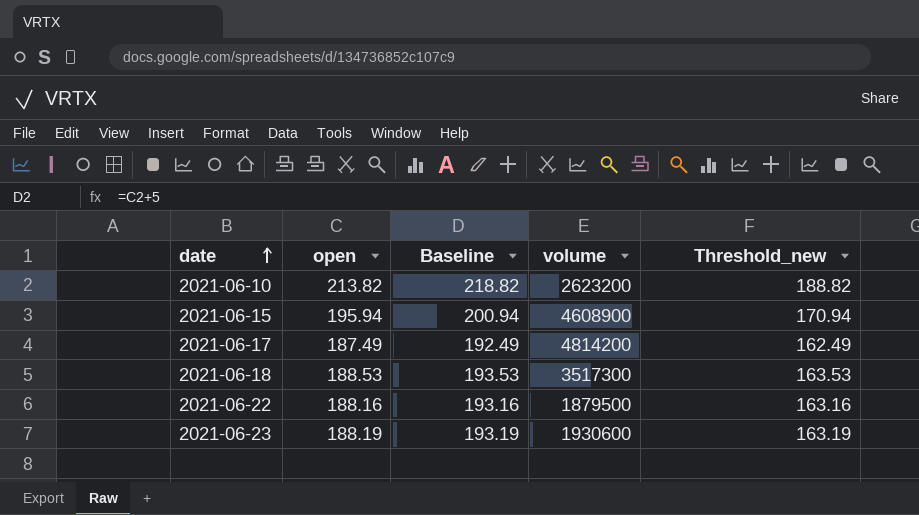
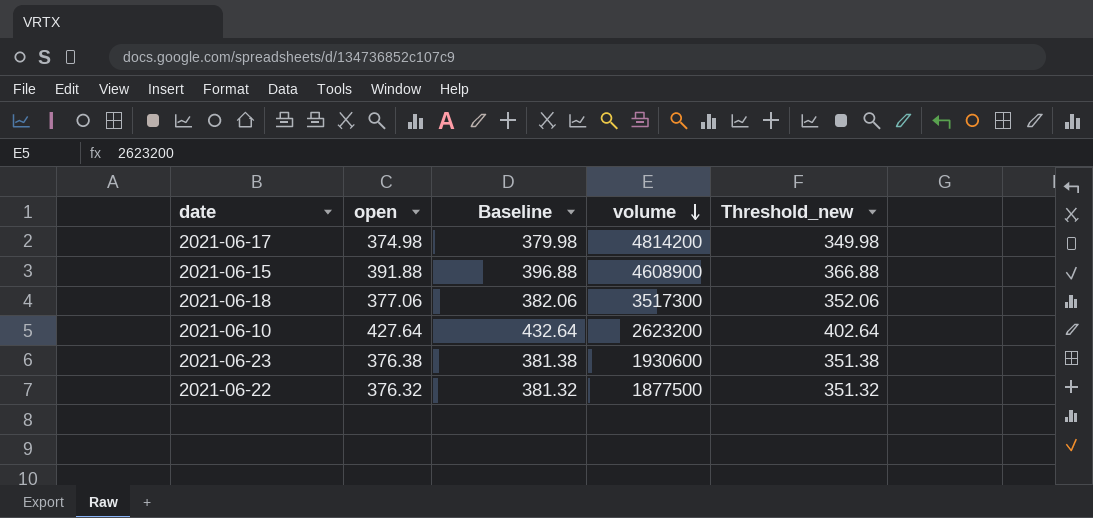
row order: date ascending -> volume descending
2021-06-17 | open: 187.49 -> 374.98
2021-06-17 | Baseline: 192.49 -> 379.98
2021-06-17 | Threshold_new: 162.49 -> 349.98
2021-06-15 | open: 195.94 -> 391.88
2021-06-15 | Baseline: 200.94 -> 396.88
2021-06-15 | Threshold_new: 170.94 -> 366.88
2021-06-18 | open: 188.53 -> 377.06
2021-06-18 | Baseline: 193.53 -> 382.06
2021-06-18 | Threshold_new: 163.53 -> 352.06
2021-06-10 | open: 213.82 -> 427.64
2021-06-10 | Baseline: 218.82 -> 432.64
2021-06-10 | Threshold_new: 188.82 -> 402.64
2021-06-23 | open: 188.19 -> 376.38
2021-06-23 | Baseline: 193.19 -> 381.38
2021-06-23 | Threshold_new: 163.19 -> 351.38
2021-06-22 | open: 188.16 -> 376.32
2021-06-22 | Baseline: 193.16 -> 381.32
2021-06-22 | volume: 1879500 -> 1877500
2021-06-22 | Threshold_new: 163.16 -> 351.32

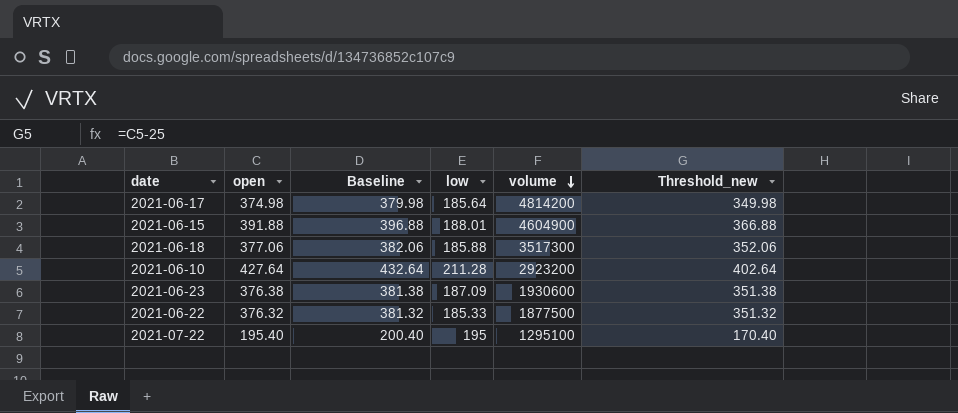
column low | position: none -> 4
2021-06-15 | volume: 4608900 -> 4604900
2021-06-10 | volume: 2623200 -> 2923200
row 2021-07-22: none -> 195.40 | 200.40 | 195 | 1295100 | 170.40

